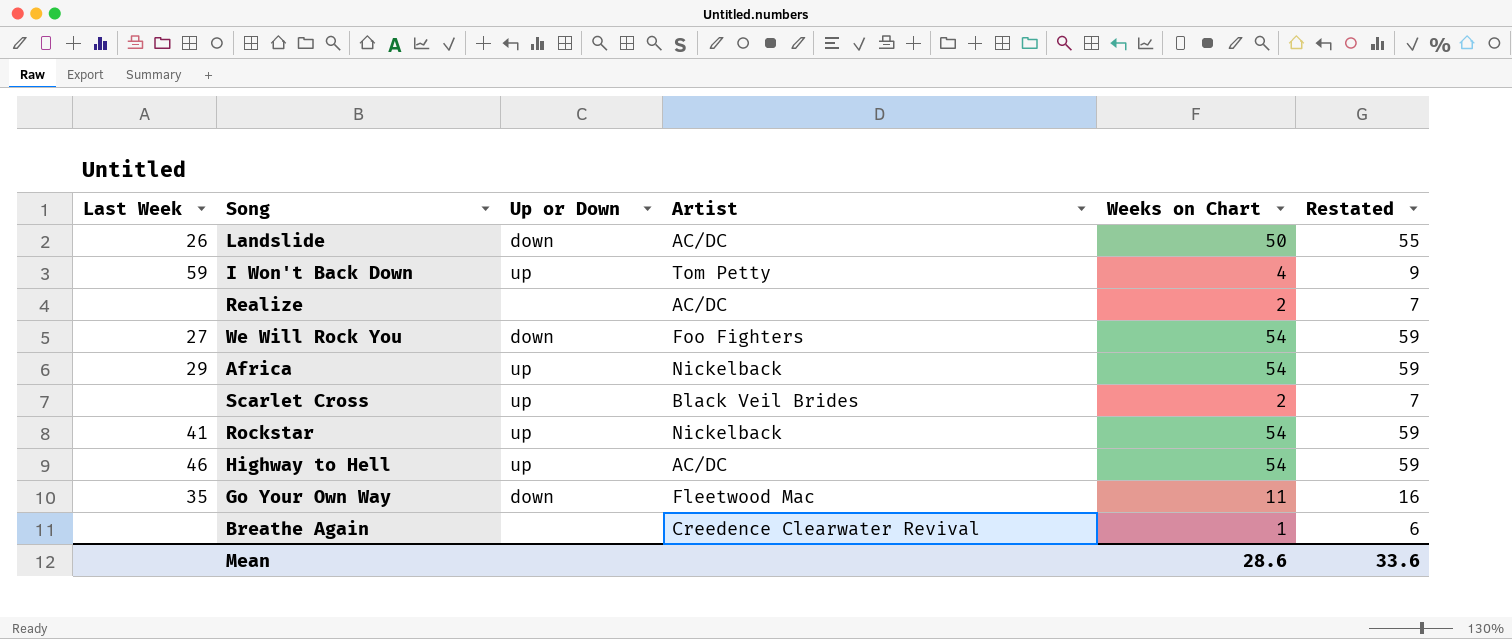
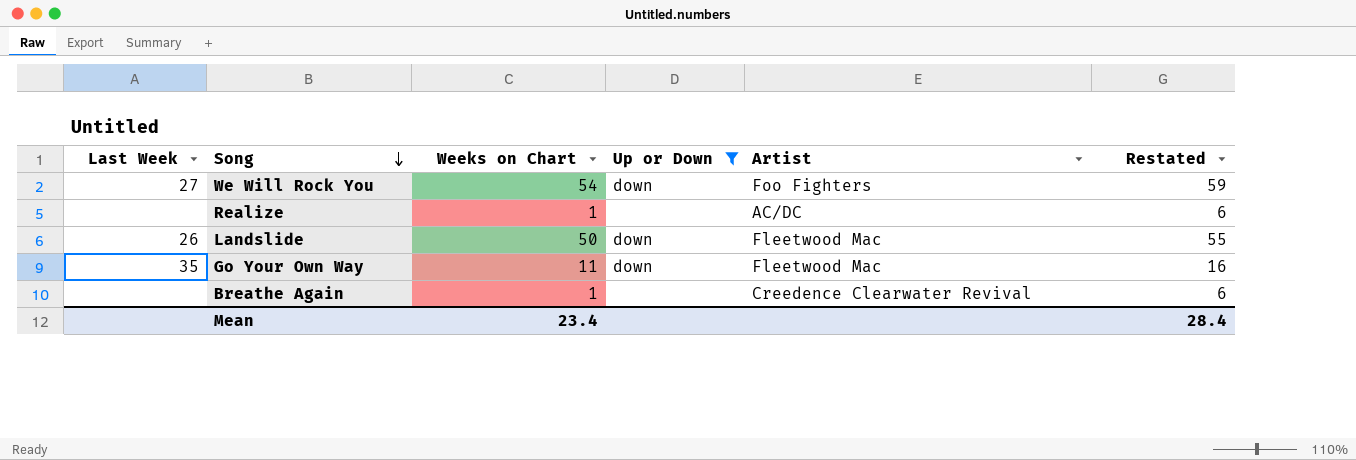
filter: none -> Up or Down != up
row order: none -> Song descending
column Weeks on Chart | position: 5 -> 3
Realize | Weeks on Chart: 2 -> 1
Realize | Restated: 7 -> 6
Landslide | Artist: AC/DC -> Fleetwood Mac
Mean | Weeks on Chart: 28.6 -> 23.4
Mean | Restated: 33.6 -> 28.4

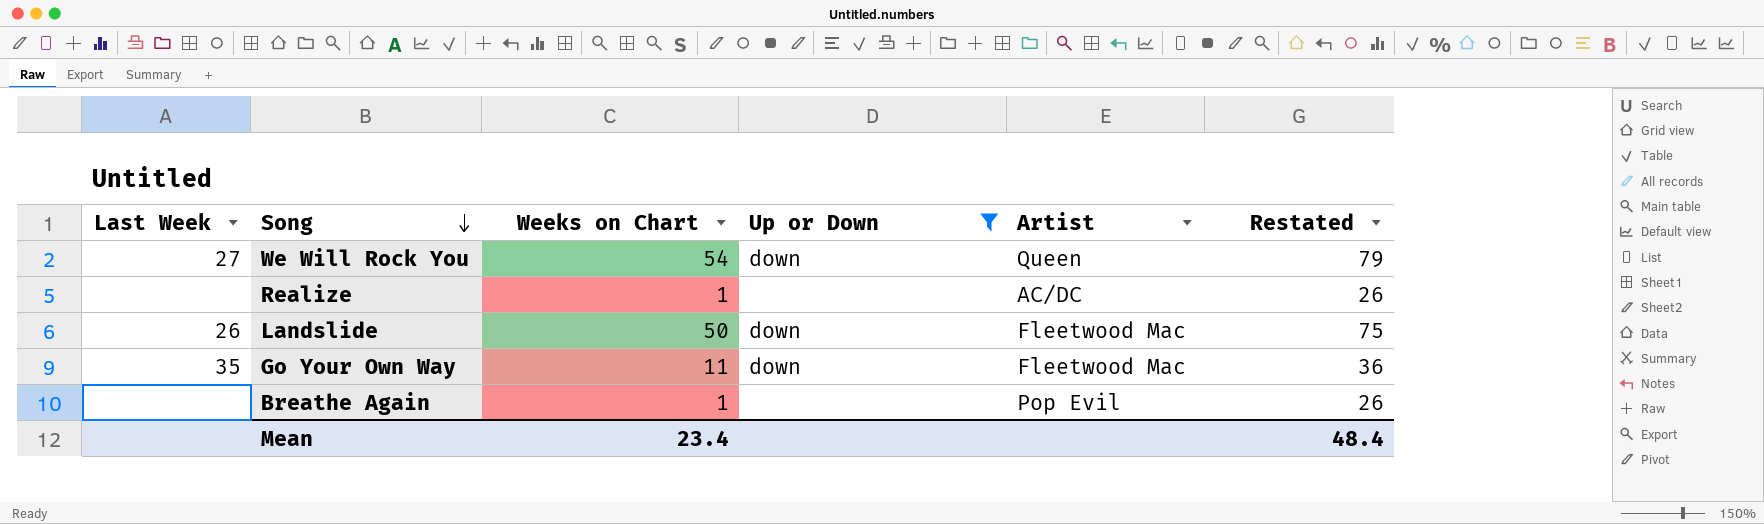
column Restated | formula: [Weeks on Chart] + 5 -> [Weeks on Chart] + 25
We Will Rock You | Artist: Foo Fighters -> Queen
Breathe Again | Artist: Creedence Clearwater Revival -> Pop Evil
Mean | Restated: 28.4 -> 48.4

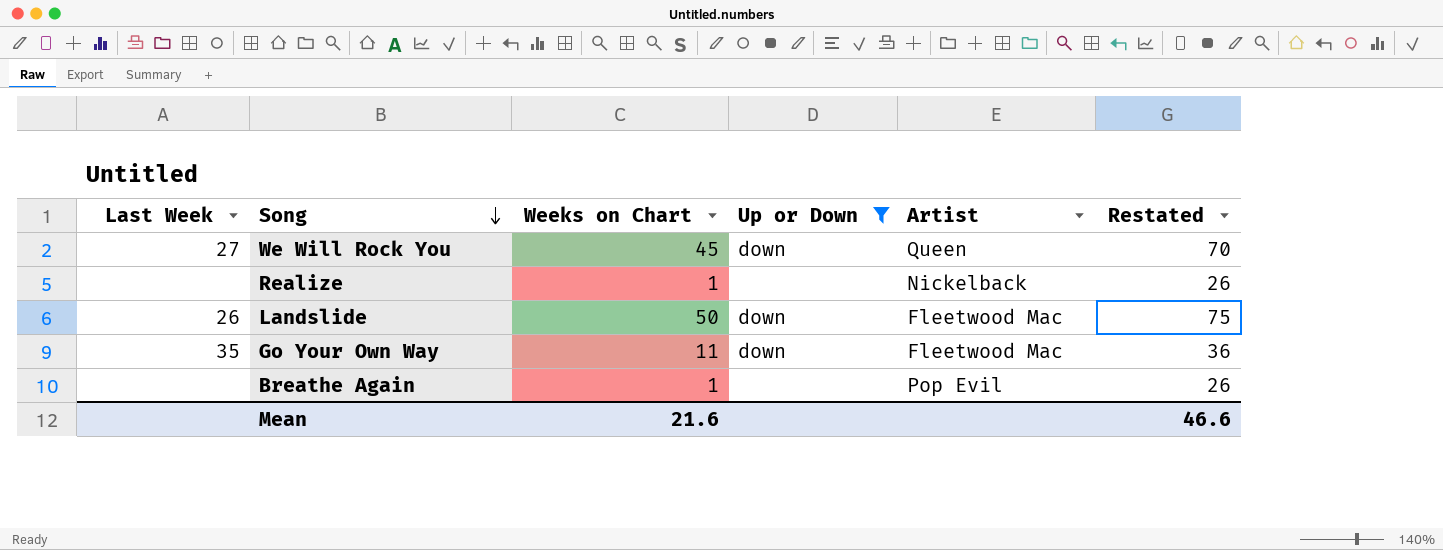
We Will Rock You | Weeks on Chart: 54 -> 45
We Will Rock You | Restated: 79 -> 70
Realize | Artist: AC/DC -> Nickelback
Mean | Weeks on Chart: 23.4 -> 21.6
Mean | Restated: 48.4 -> 46.6

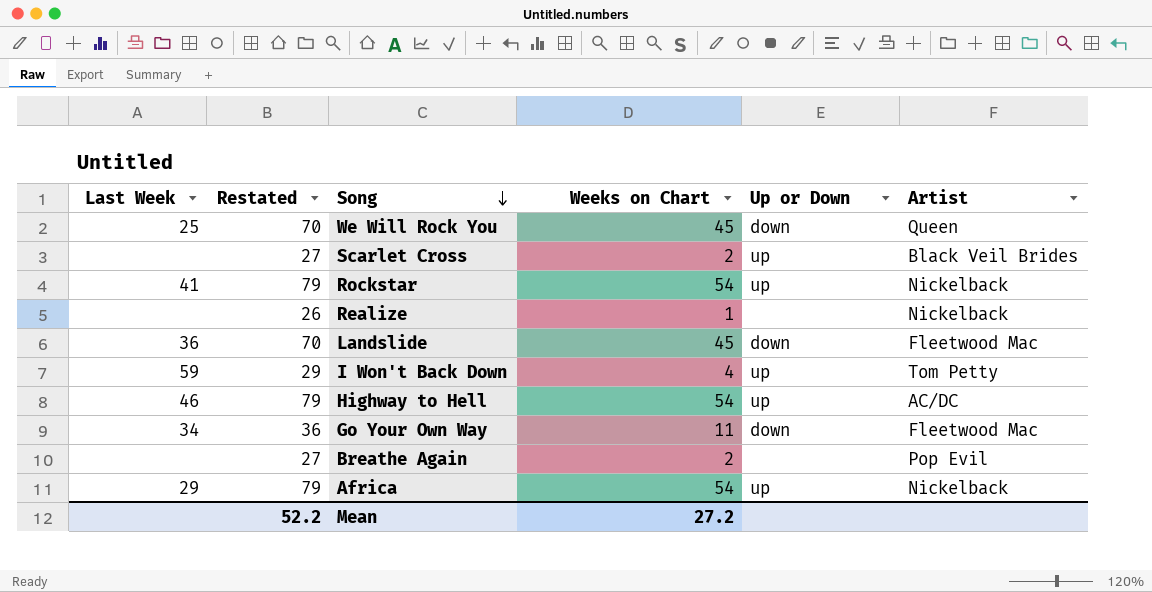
filter: Up or Down != up -> none
column Restated | position: 6 -> 2
We Will Rock You | Last Week: 27 -> 25
Landslide | Last Week: 26 -> 36
Landslide | Restated: 75 -> 70
Landslide | Weeks on Chart: 50 -> 45
Go Your Own Way | Last Week: 35 -> 34
Breathe Again | Restated: 26 -> 27
Breathe Again | Weeks on Chart: 1 -> 2
Mean | Restated: 46.6 -> 52.2
Mean | Weeks on Chart: 21.6 -> 27.2

